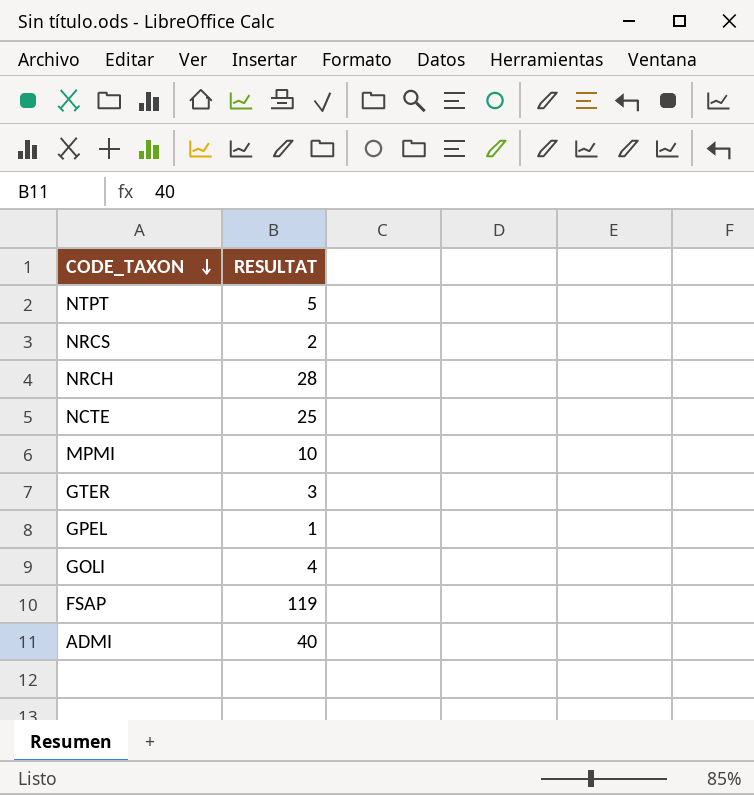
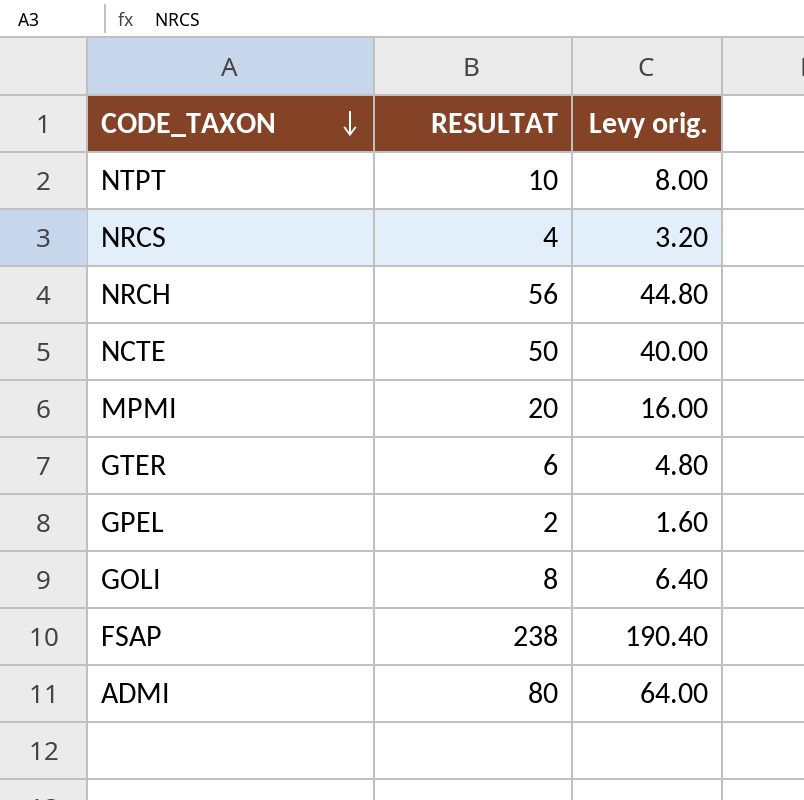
column Levy orig. | formula: none -> [RESULTAT] * 0.8
NTPT | RESULTAT: 5 -> 10
NRCS | RESULTAT: 2 -> 4
NRCH | RESULTAT: 28 -> 56
NCTE | RESULTAT: 25 -> 50
MPMI | RESULTAT: 10 -> 20
GTER | RESULTAT: 3 -> 6
GPEL | RESULTAT: 1 -> 2
GOLI | RESULTAT: 4 -> 8
FSAP | RESULTAT: 119 -> 238
ADMI | RESULTAT: 40 -> 80

